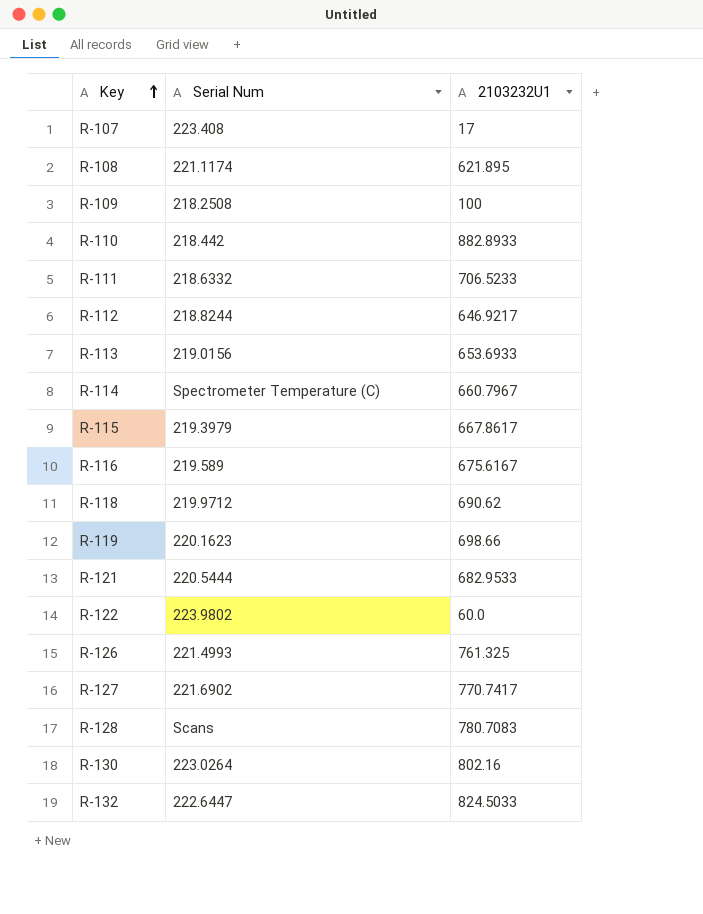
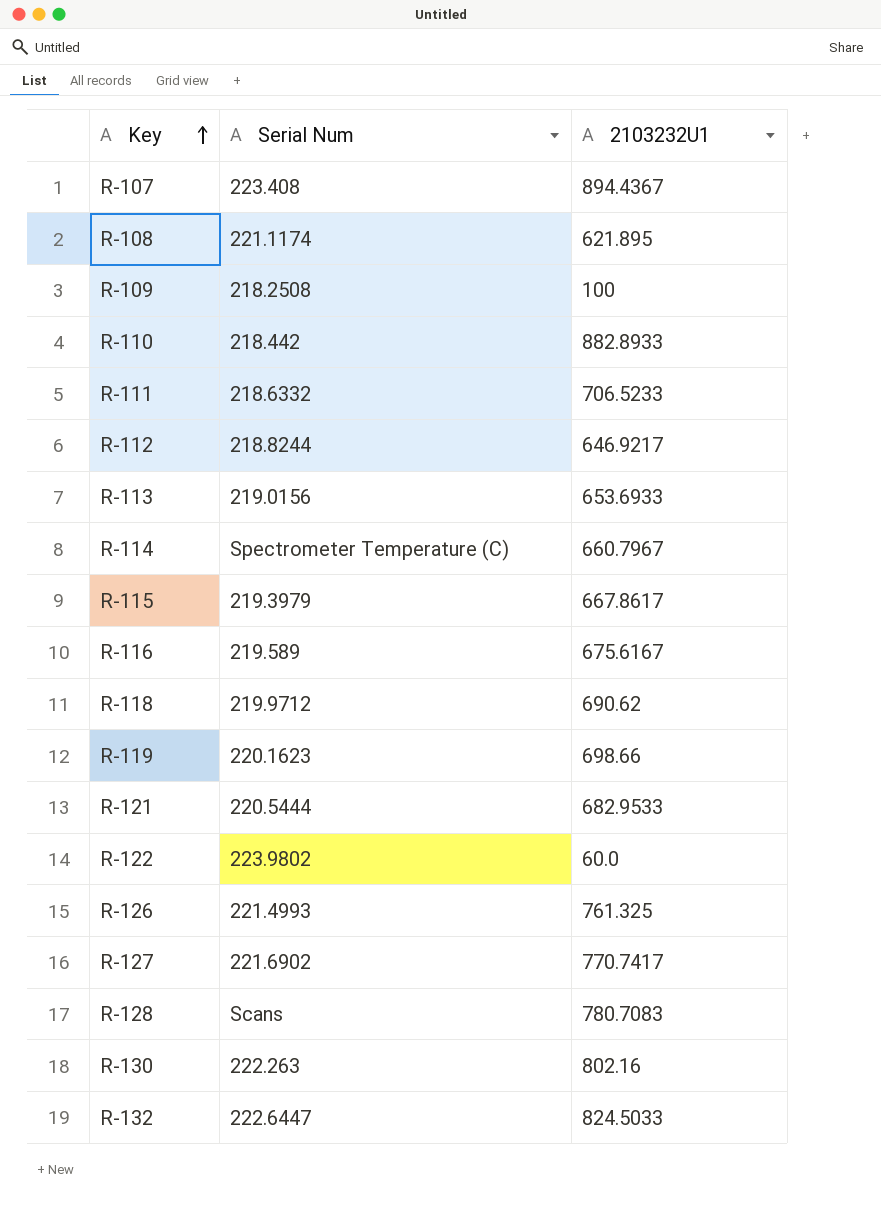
R-107 | 2103232U1: 17 -> 894.4367
R-130 | Serial Num: 223.0264 -> 222.263

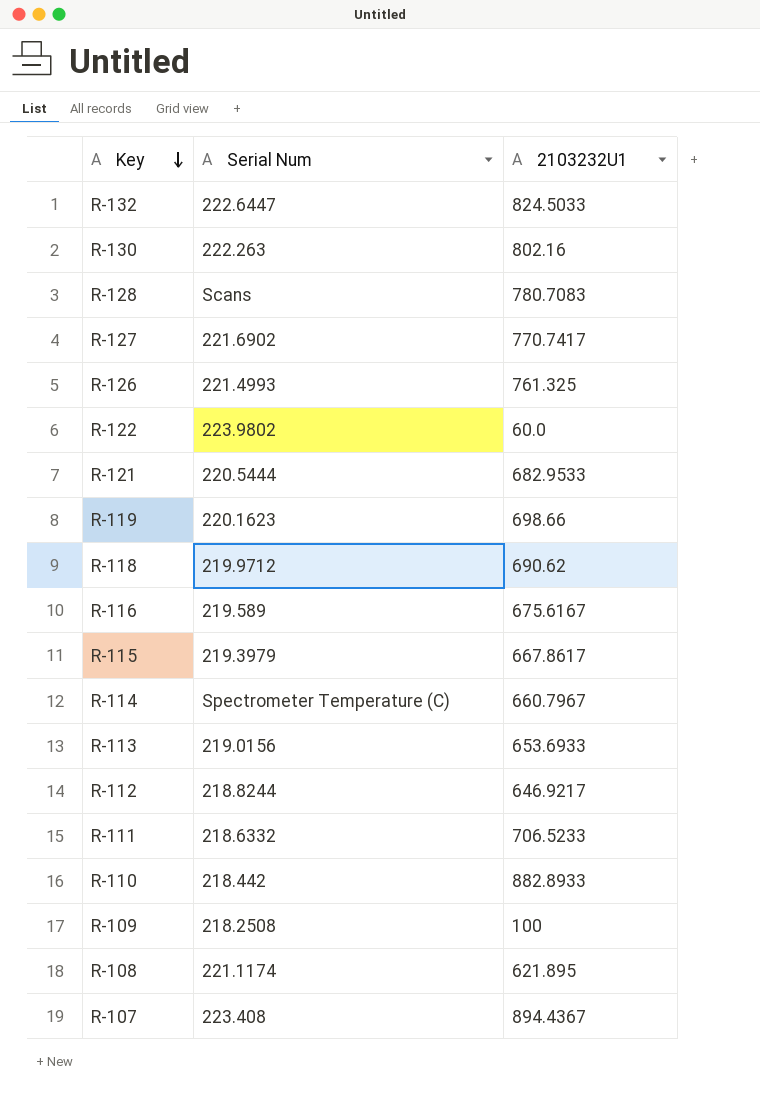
row order: Key ascending -> Key descending

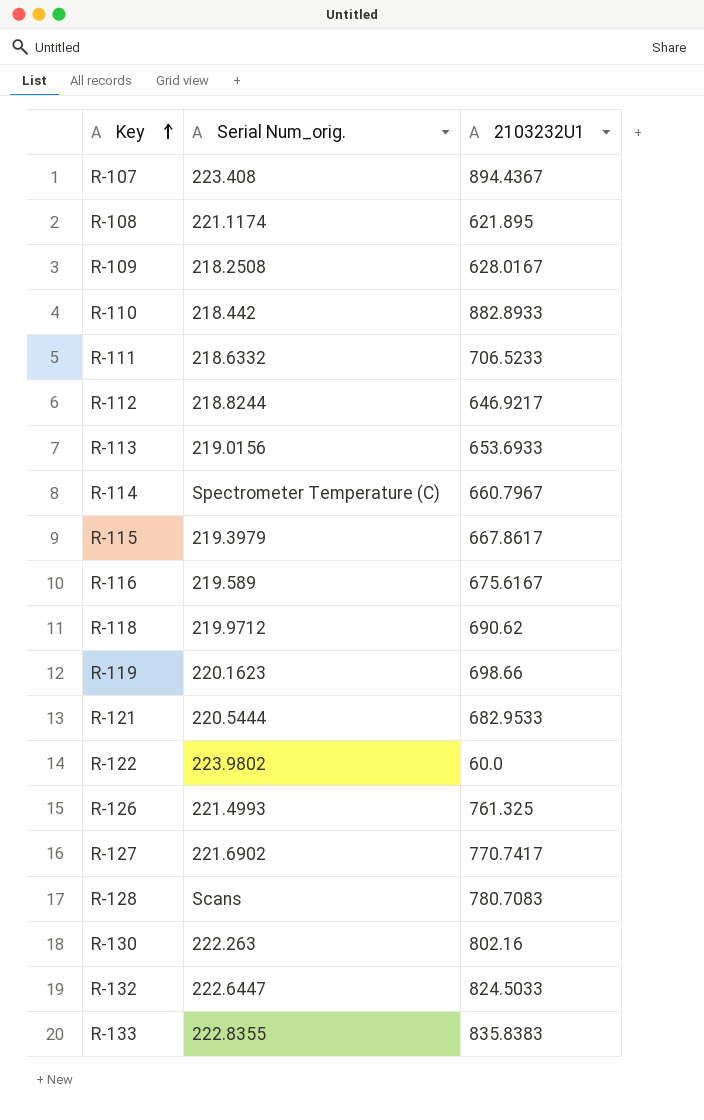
row order: Key descending -> Key ascending
column name: Serial Num -> Serial Num_orig.
R-109 | 2103232U1: 100 -> 628.0167
row R-133: none -> 222.8355 | 835.8383

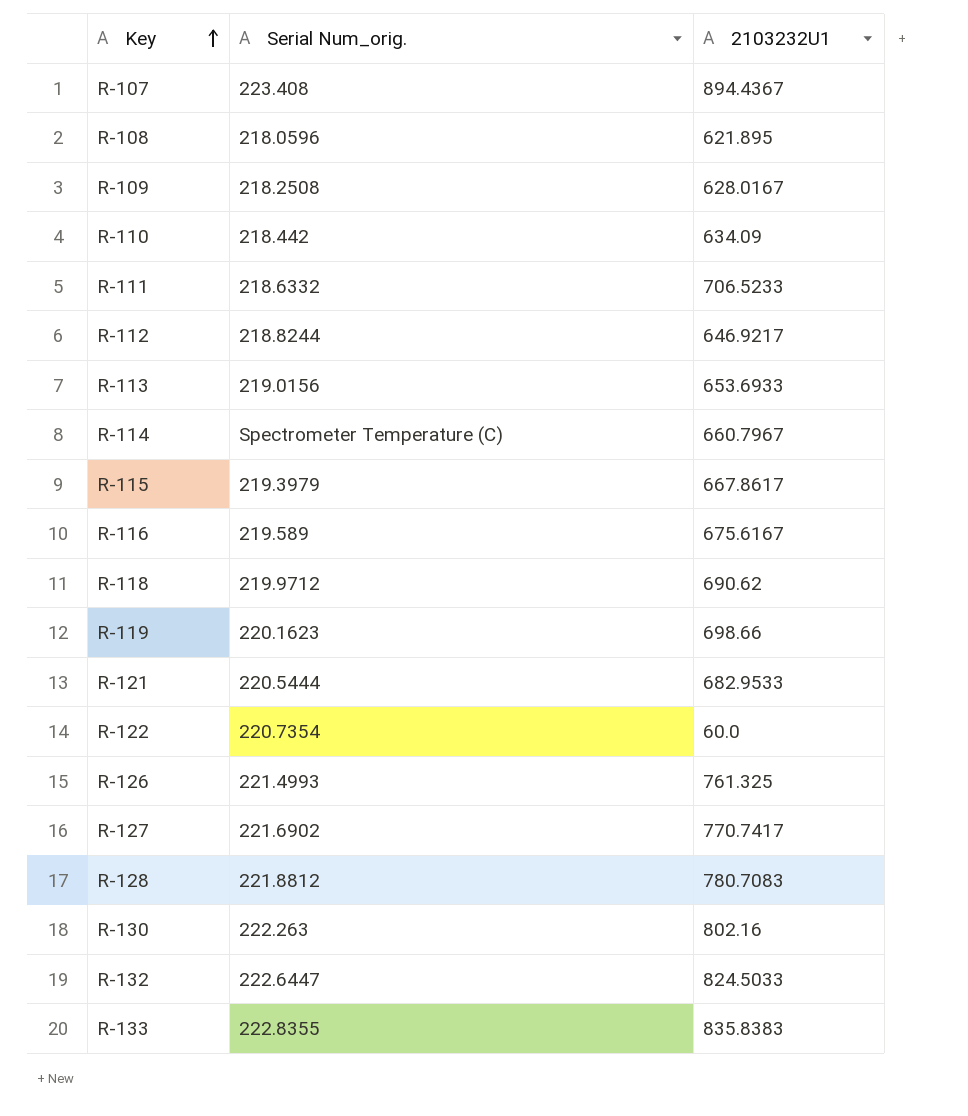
R-108 | Serial Num_orig.: 221.1174 -> 218.0596
R-110 | 2103232U1: 882.8933 -> 634.09
R-122 | Serial Num_orig.: 223.9802 -> 220.7354
R-128 | Serial Num_orig.: Scans -> 221.8812

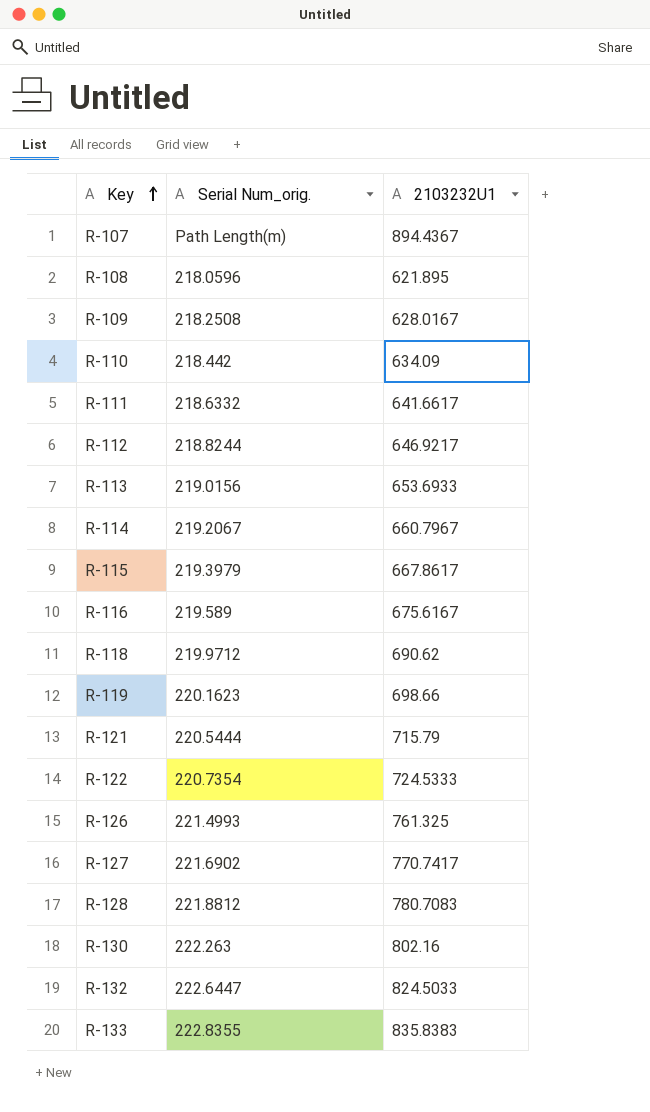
R-107 | Serial Num_orig.: 223.408 -> Path Length(m)
R-111 | 2103232U1: 706.5233 -> 641.6617
R-114 | Serial Num_orig.: Spectrometer Temperature (C) -> 219.2067
R-121 | 2103232U1: 682.9533 -> 715.79
R-122 | 2103232U1: 60.0 -> 724.5333

